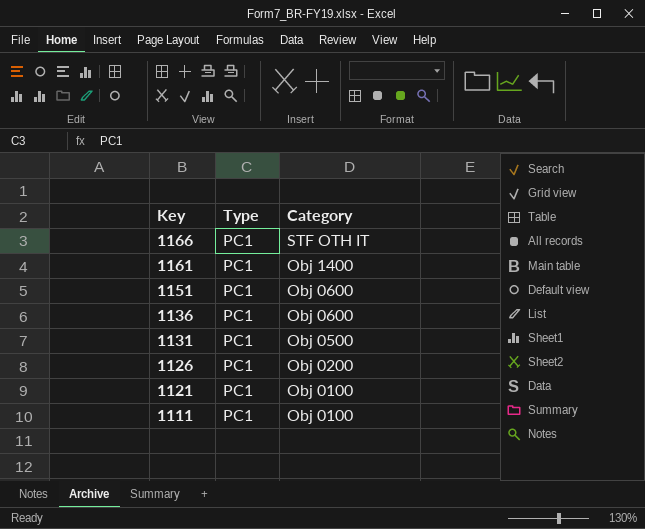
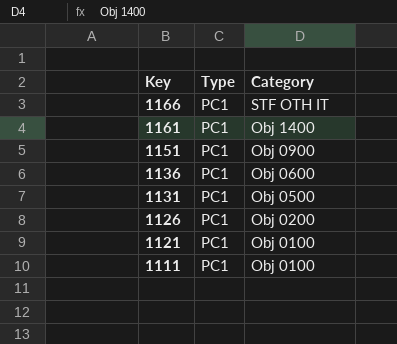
1151 | Category: Obj 0600 -> Obj 0900

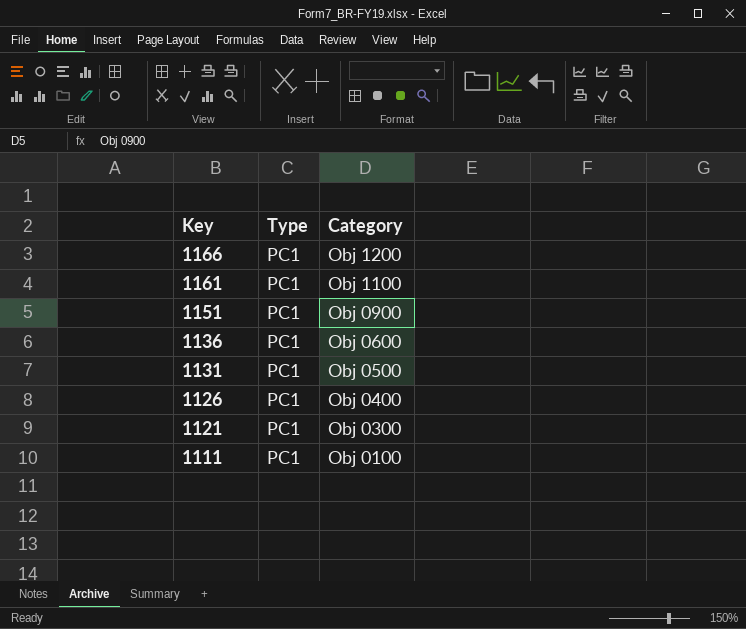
1166 | Category: STF OTH IT -> Obj 1200
1161 | Category: Obj 1400 -> Obj 1100
1126 | Category: Obj 0200 -> Obj 0400
1121 | Category: Obj 0100 -> Obj 0300

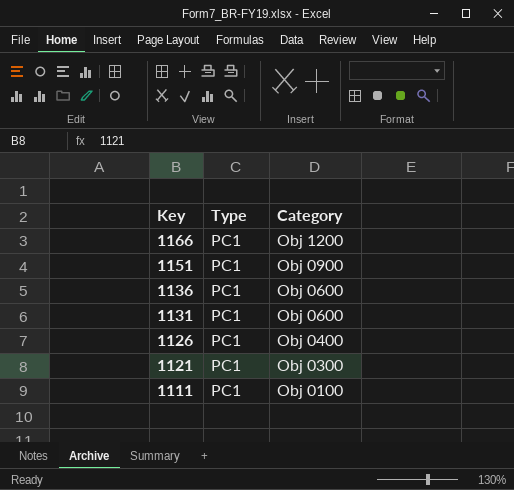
row 1161: PC1 | Obj 1100 -> none
1131 | Category: Obj 0500 -> Obj 0600

